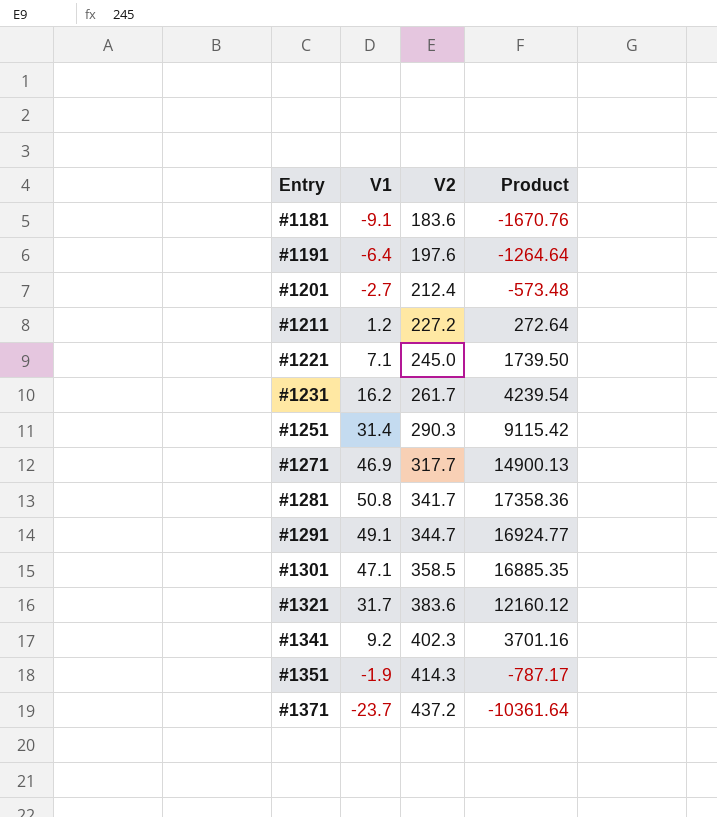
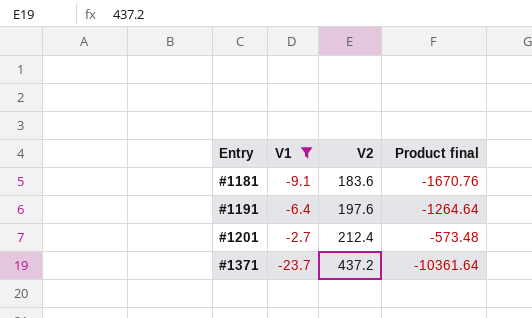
filter: none -> V1 <= -2.7
column name: Product -> Product final

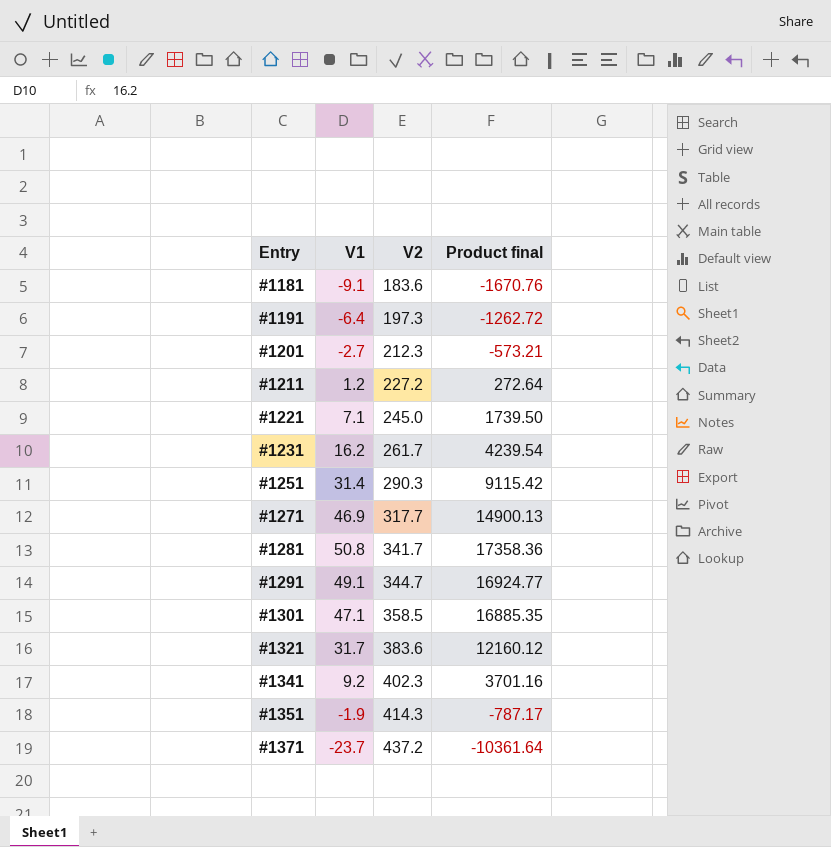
filter: V1 <= -2.7 -> none
#1191 | V2: 197.6 -> 197.3
#1191 | Product final: -1264.64 -> -1262.72
#1201 | V2: 212.4 -> 212.3
#1201 | Product final: -573.48 -> -573.21

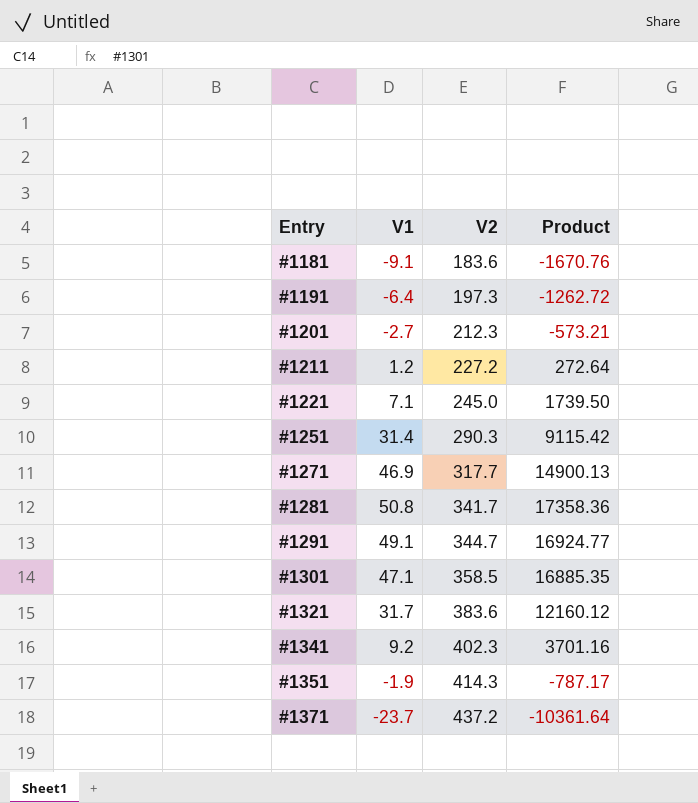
column name: Product final -> Product
row #1231: 16.2 | 261.7 | 4239.54 -> none

